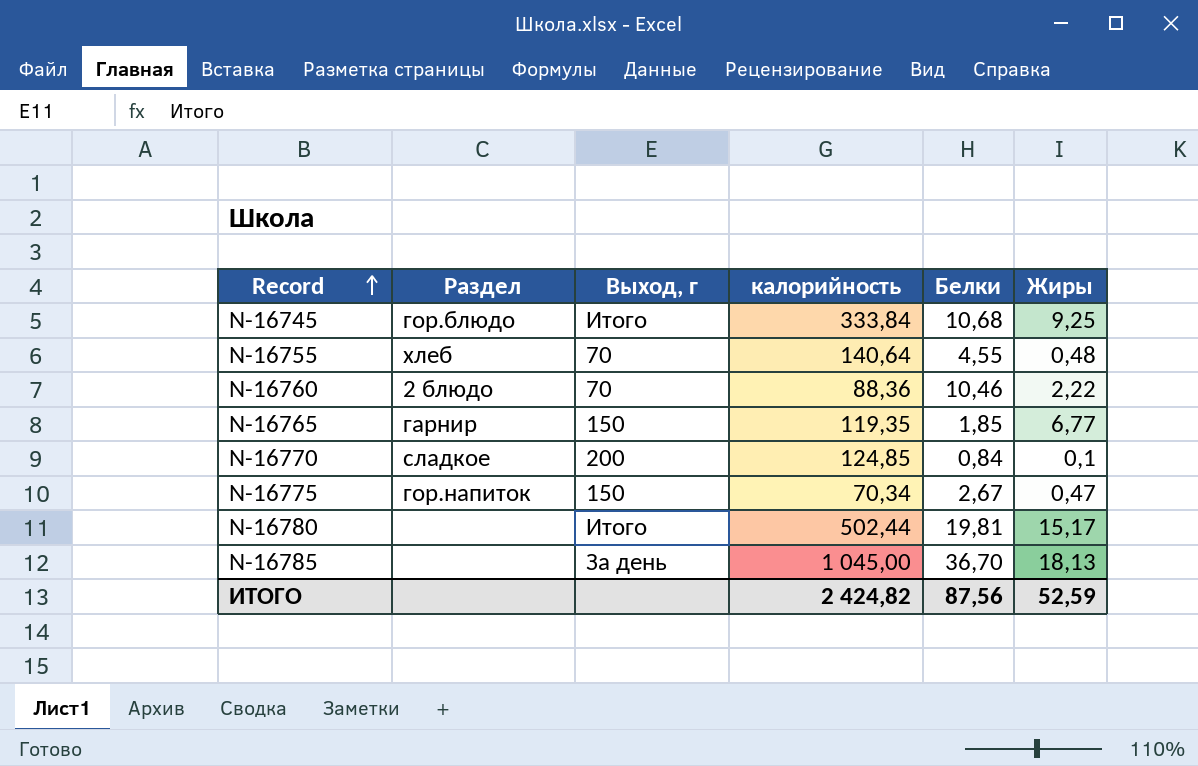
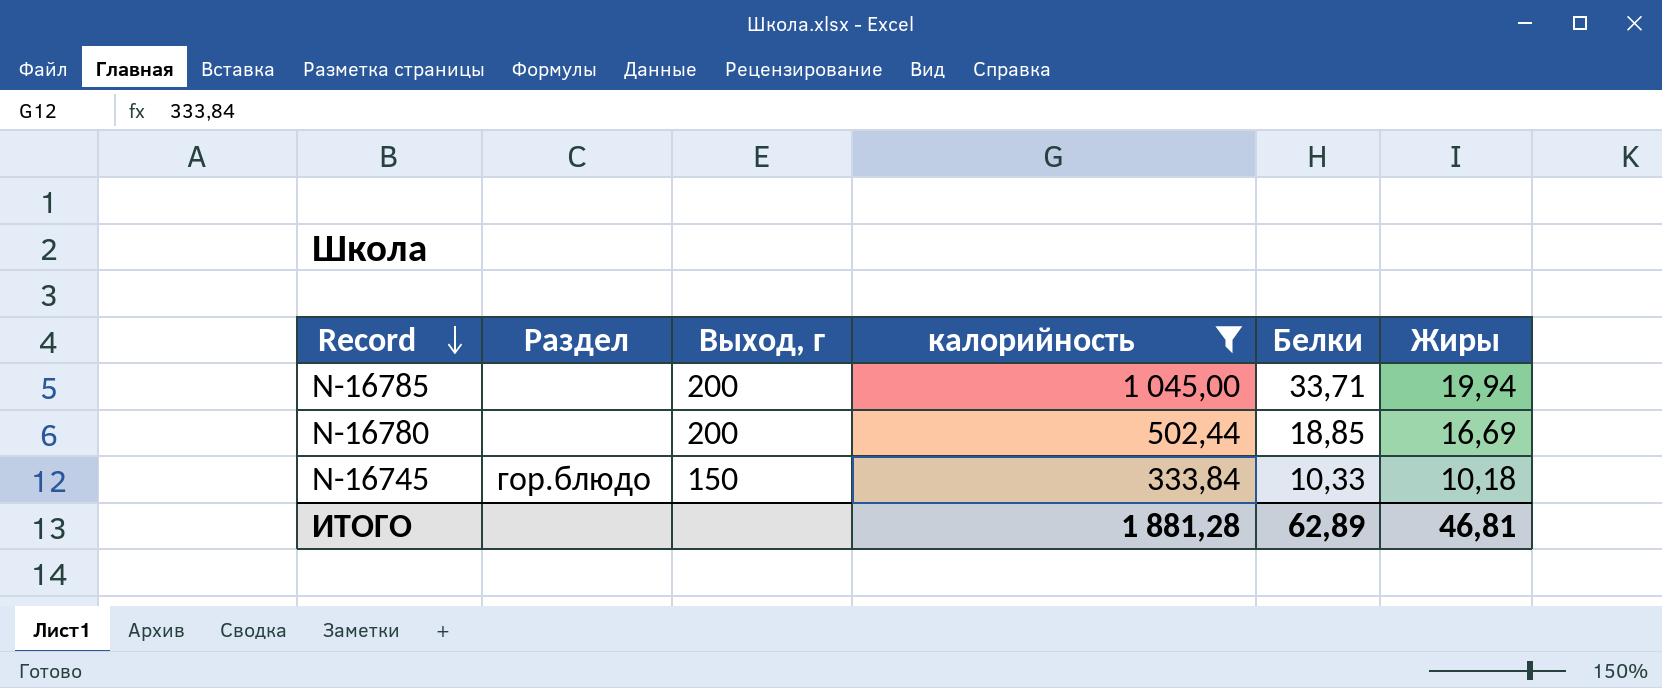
filter: none -> калорийность >= 333,84
row order: Record ascending -> Record descending
N-16785 | Выход, г: За день -> 200
N-16785 | Белки: 36,70 -> 33,71
N-16785 | Жиры: 18,13 -> 19,94
N-16780 | Выход, г: Итого -> 200
N-16780 | Белки: 19,81 -> 18,85
N-16780 | Жиры: 15,17 -> 16,69
N-16745 | Выход, г: Итого -> 150
N-16745 | Белки: 10,68 -> 10,33
N-16745 | Жиры: 9,25 -> 10,18
ИТОГО | калорийность: 2 424,82 -> 1 881,28
ИТОГО | Белки: 87,56 -> 62,89
ИТОГО | Жиры: 52,59 -> 46,81

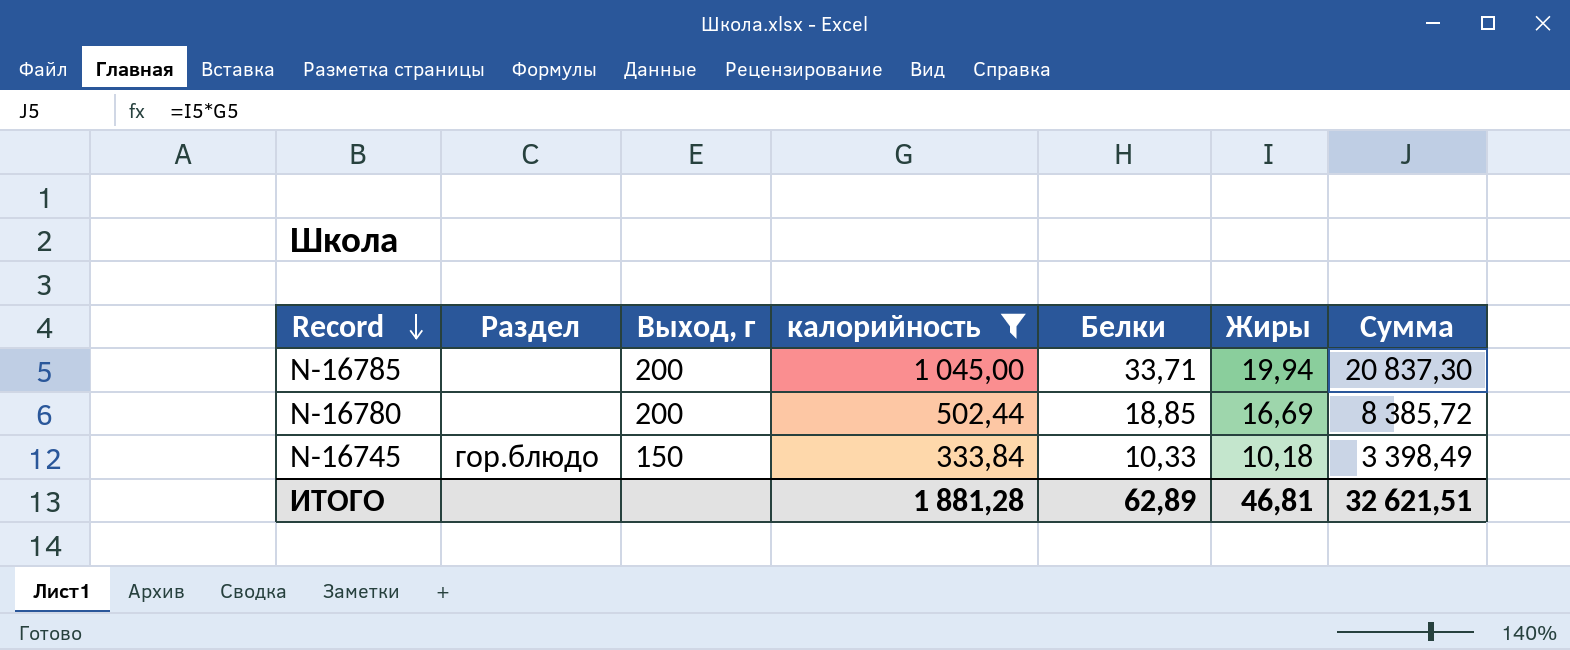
column Сумма | formula: none -> [калорийность] * [Жиры]

